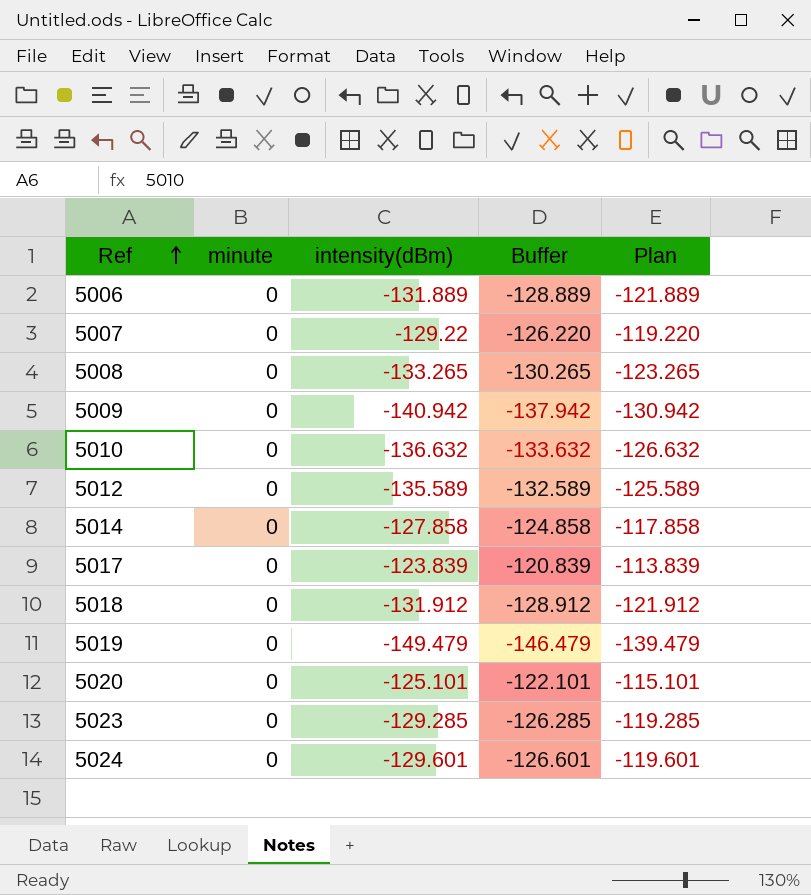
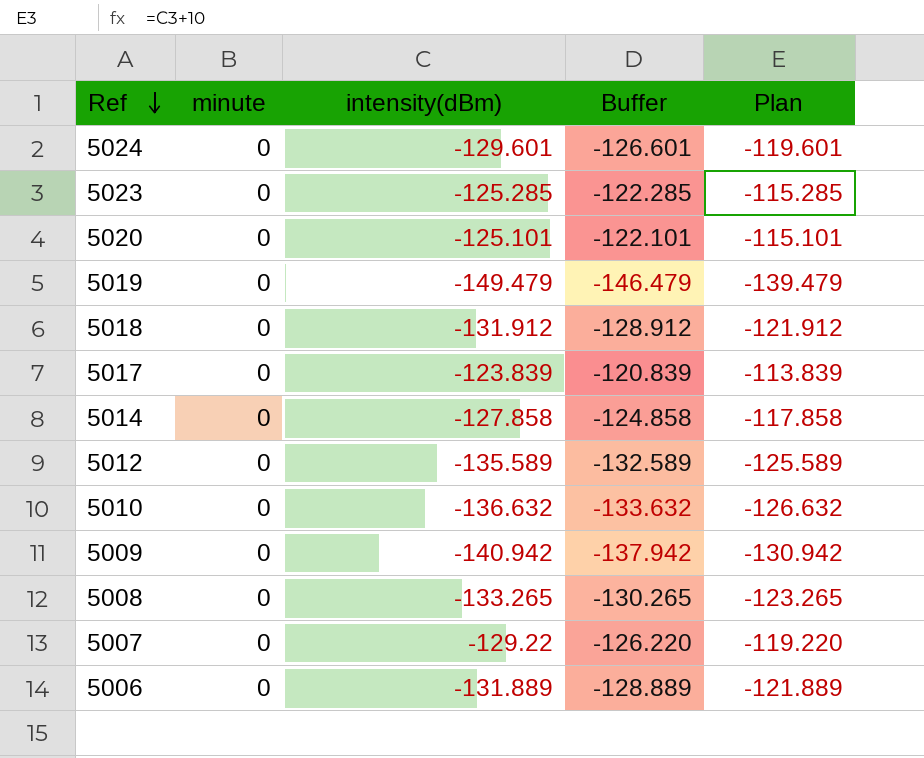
row order: Ref ascending -> Ref descending
5023 | intensity(dBm): -129.285 -> -125.285
5023 | Buffer: -126.285 -> -122.285
5023 | Plan: -119.285 -> -115.285

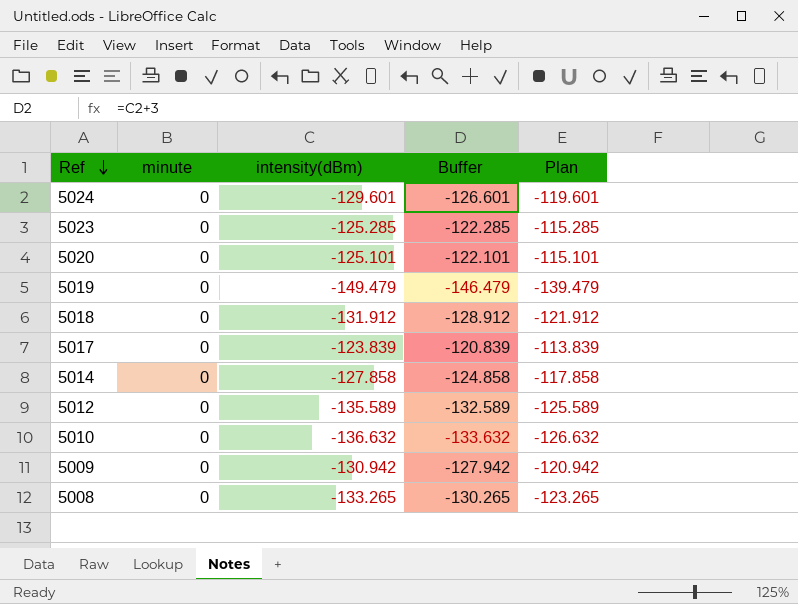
row 5007: 0 | -129.22 | -126.220 | -119.220 -> none
row 5006: 0 | -131.889 | -128.889 | -121.889 -> none
5009 | intensity(dBm): -140.942 -> -130.942
5009 | Buffer: -137.942 -> -127.942
5009 | Plan: -130.942 -> -120.942

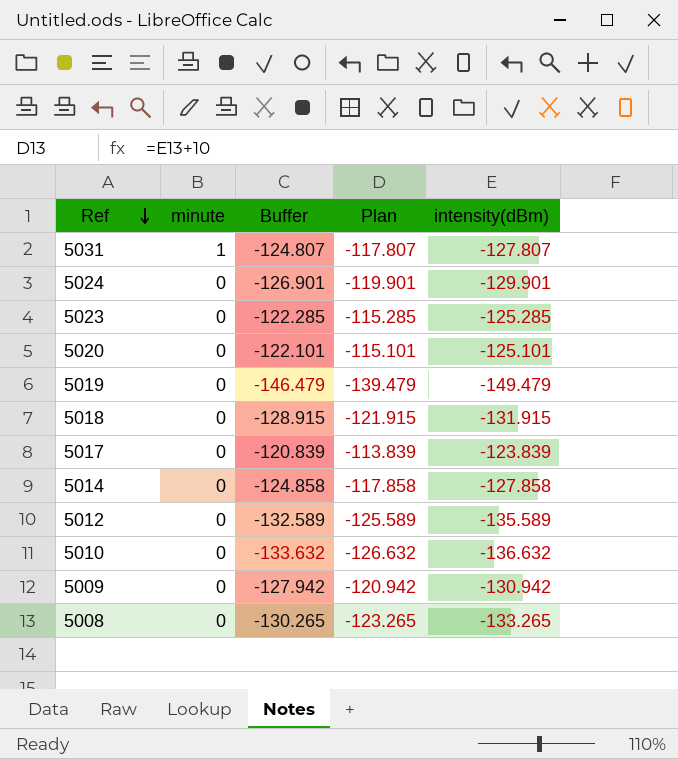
column intensity(dBm) | position: 3 -> 5
row 5031: none -> 1 | -124.807 | -117.807 | -127.807
5024 | Buffer: -126.601 -> -126.901
5024 | Plan: -119.601 -> -119.901
5024 | intensity(dBm): -129.601 -> -129.901
5018 | Buffer: -128.912 -> -128.915
5018 | Plan: -121.912 -> -121.915
5018 | intensity(dBm): -131.912 -> -131.915

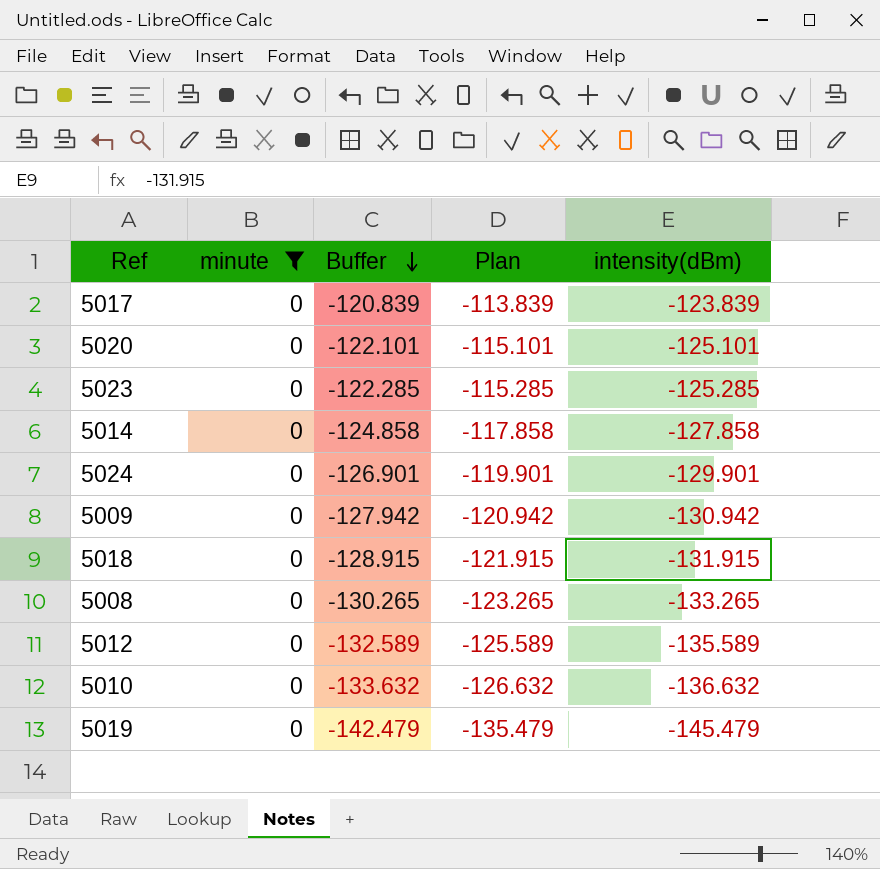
filter: none -> minute = 0
row order: Ref descending -> Buffer descending
5019 | Buffer: -146.479 -> -142.479
5019 | Plan: -139.479 -> -135.479
5019 | intensity(dBm): -149.479 -> -145.479

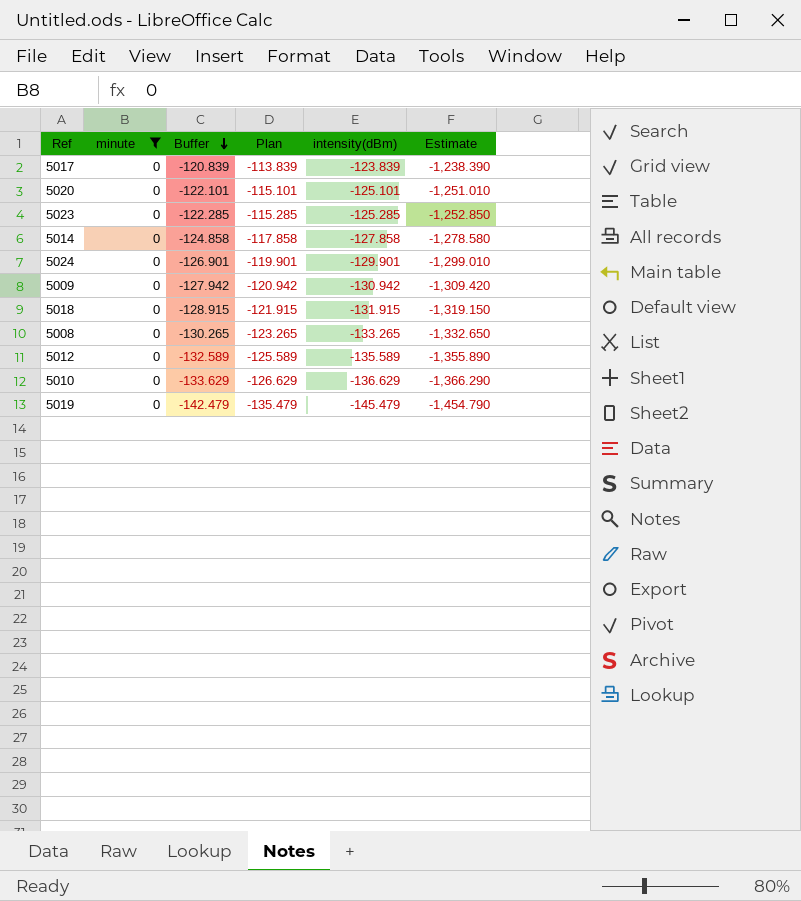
column Estimate | formula: none -> [intensity(dBm)] * 10
5010 | Buffer: -133.632 -> -133.629
5010 | Plan: -126.632 -> -126.629
5010 | intensity(dBm): -136.632 -> -136.629

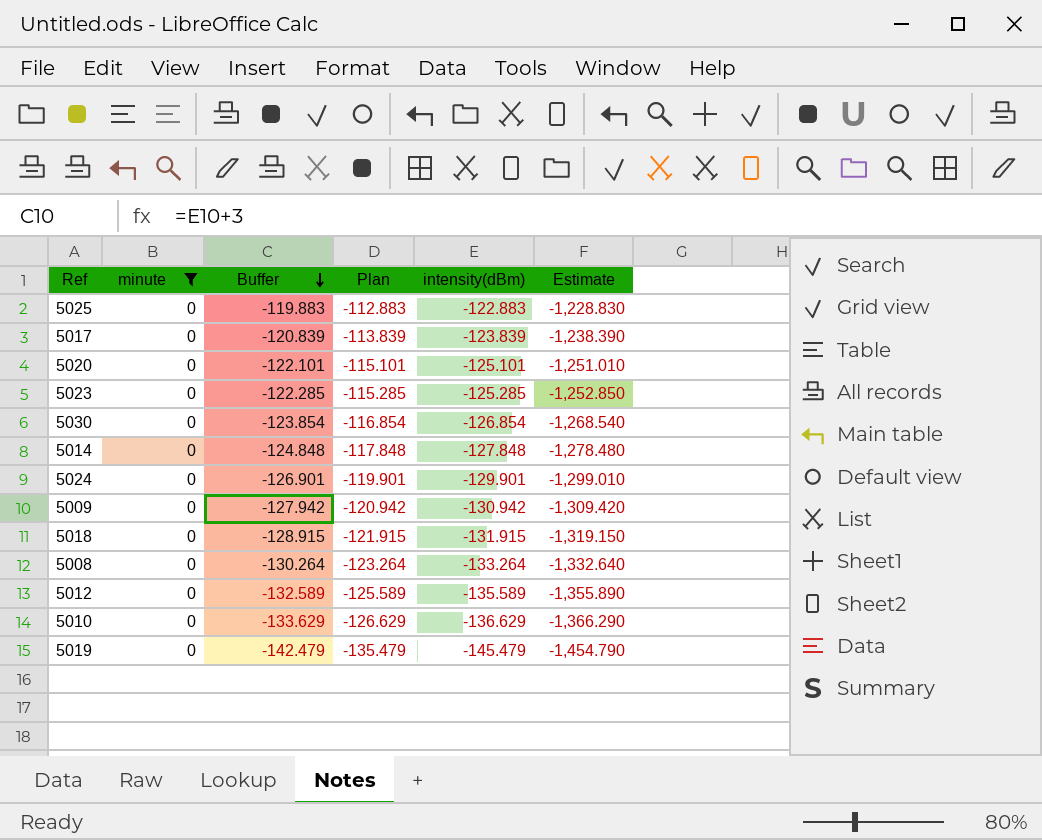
row 5025: none -> 0 | -119.883 | -112.883 | -122.883 | -1,228.830
row 5030: none -> 0 | -123.854 | -116.854 | -126.854 | -1,268.540
5014 | Buffer: -124.858 -> -124.848
5014 | Plan: -117.858 -> -117.848
5014 | intensity(dBm): -127.858 -> -127.848
5014 | Estimate: -1,278.580 -> -1,278.480
5008 | Buffer: -130.265 -> -130.264
5008 | Plan: -123.265 -> -123.264
5008 | intensity(dBm): -133.265 -> -133.264
5008 | Estimate: -1,332.650 -> -1,332.640

